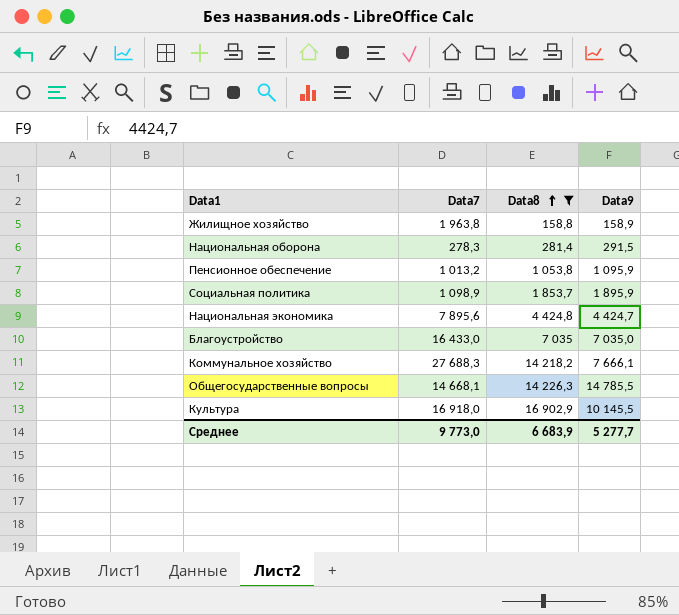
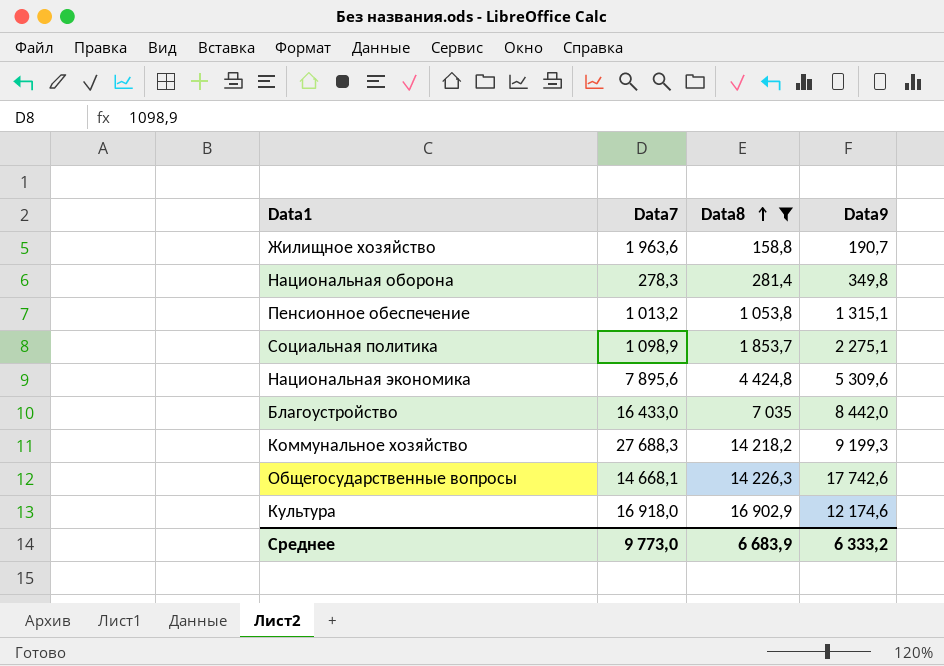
Жилищное хозяйство | Data7: 1 963,8 -> 1 963,6
Жилищное хозяйство | Data9: 158,9 -> 190,7
Национальная оборона | Data9: 291,5 -> 349,8
Пенсионное обеспечение | Data9: 1 095,9 -> 1 315,1
Социальная политика | Data9: 1 895,9 -> 2 275,1
Национальная экономика | Data9: 4 424,7 -> 5 309,6
Благоустройство | Data9: 7 035,0 -> 8 442,0
Коммунальное хозяйство | Data9: 7 666,1 -> 9 199,3
Общегосударственные вопросы | Data9: 14 785,5 -> 17 742,6
Культура | Data9: 10 145,5 -> 12 174,6
Среднее | Data9: 5 277,7 -> 6 333,2

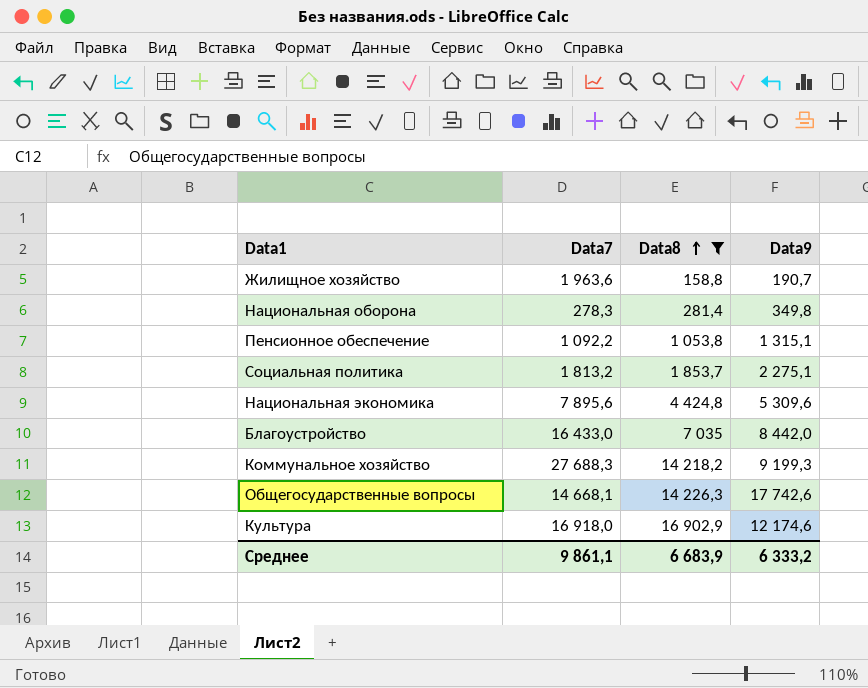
Пенсионное обеспечение | Data7: 1 013,2 -> 1 092,2
Социальная политика | Data7: 1 098,9 -> 1 813,2
Среднее | Data7: 9 773,0 -> 9 861,1

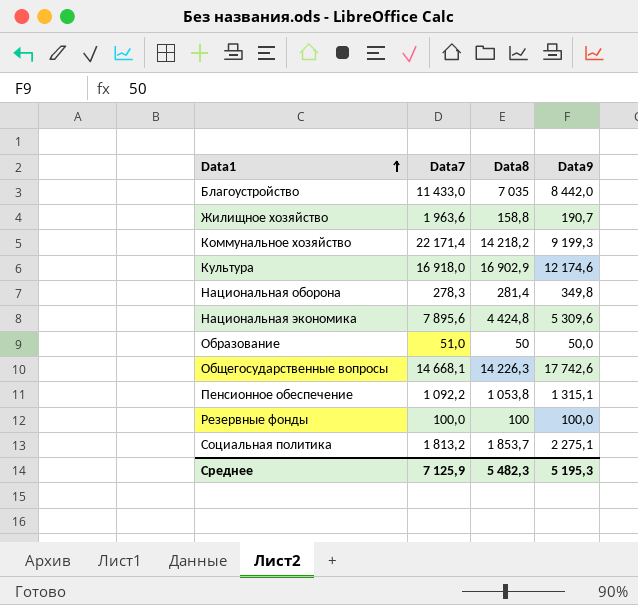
filter: Data8 >= 158,8 -> none
row order: Data8 ascending -> Data1 ascending
Благоустройство | Data7: 16 433,0 -> 11 433,0
Коммунальное хозяйство | Data7: 27 688,3 -> 22 171,4
Среднее | Data7: 9 861,1 -> 7 125,9
Среднее | Data8: 6 683,9 -> 5 482,3
Среднее | Data9: 6 333,2 -> 5 195,3

